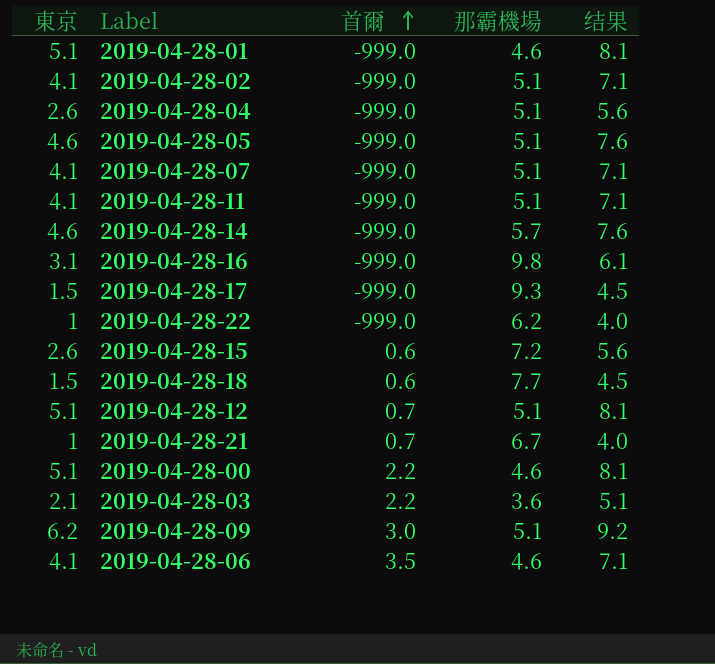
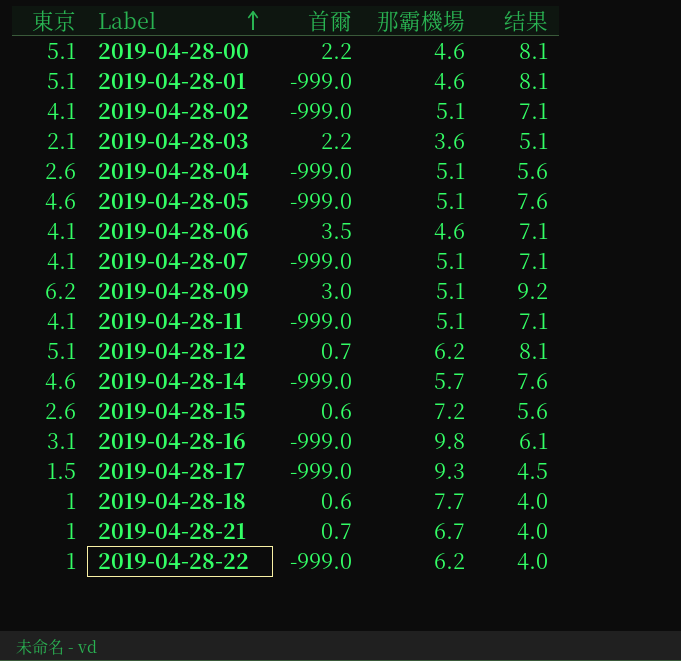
row order: 首爾 ascending -> Label ascending
2019-04-28-12 | 那霸機場: 5.1 -> 6.2
2019-04-28-18 | 東京: 1.5 -> 1
2019-04-28-18 | 结果: 4.5 -> 4.0

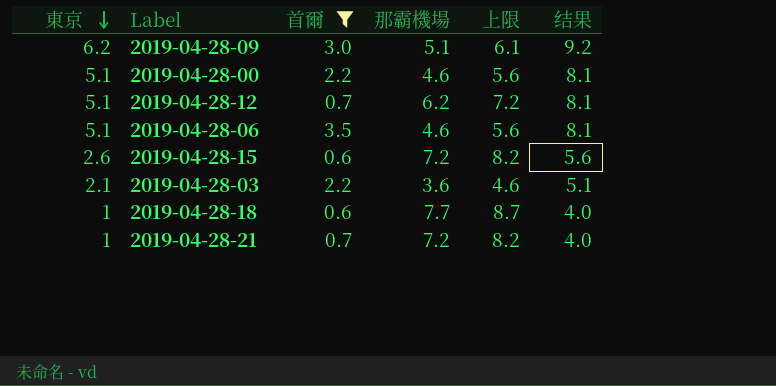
filter: none -> 首爾 != -999.0
row order: Label ascending -> 東京 descending
column 上限 | formula: none -> [那霸機場] + 1
2019-04-28-06 | 東京: 4.1 -> 5.1
2019-04-28-06 | 结果: 7.1 -> 8.1
2019-04-28-21 | 那霸機場: 6.7 -> 7.2

